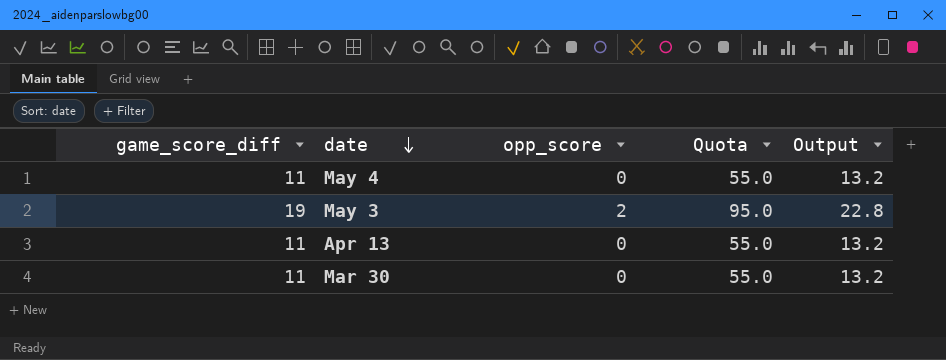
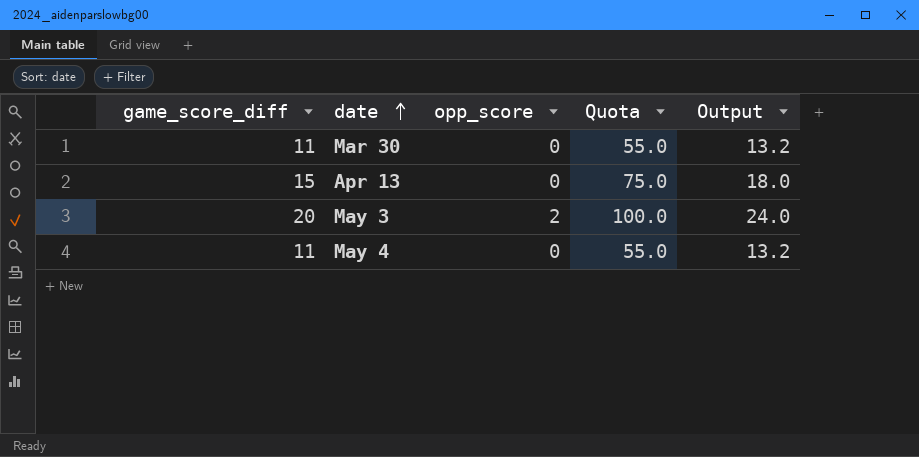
row order: date descending -> date ascending
Apr 13 | game_score_diff: 11 -> 15
Apr 13 | Quota: 55.0 -> 75.0
Apr 13 | Output: 13.2 -> 18.0
May 3 | game_score_diff: 19 -> 20
May 3 | Quota: 95.0 -> 100.0
May 3 | Output: 22.8 -> 24.0

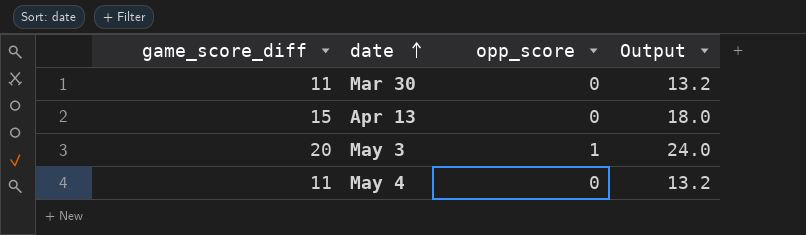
column Quota | formula: [game_score_diff] * 5 -> none
May 3 | opp_score: 2 -> 1

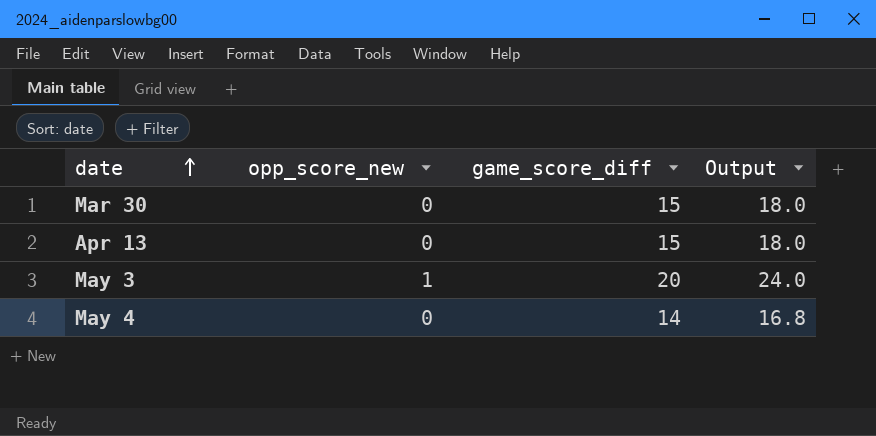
column name: opp_score -> opp_score_new
column game_score_diff | position: 1 -> 3
Mar 30 | game_score_diff: 11 -> 15
Mar 30 | Output: 13.2 -> 18.0
May 4 | game_score_diff: 11 -> 14
May 4 | Output: 13.2 -> 16.8

